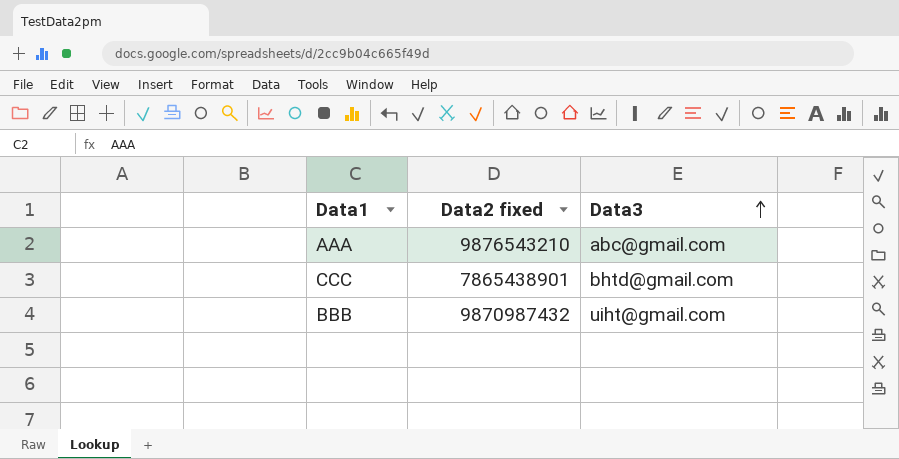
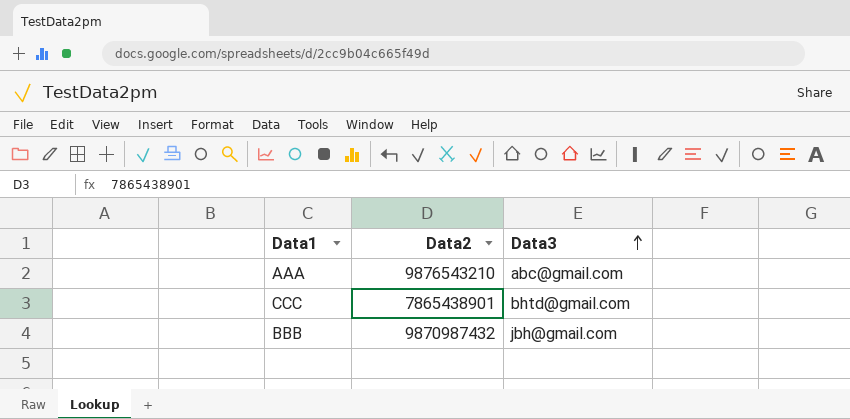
column name: Data2 fixed -> Data2
BBB | Data3: uiht@gmail.com -> jbh@gmail.com

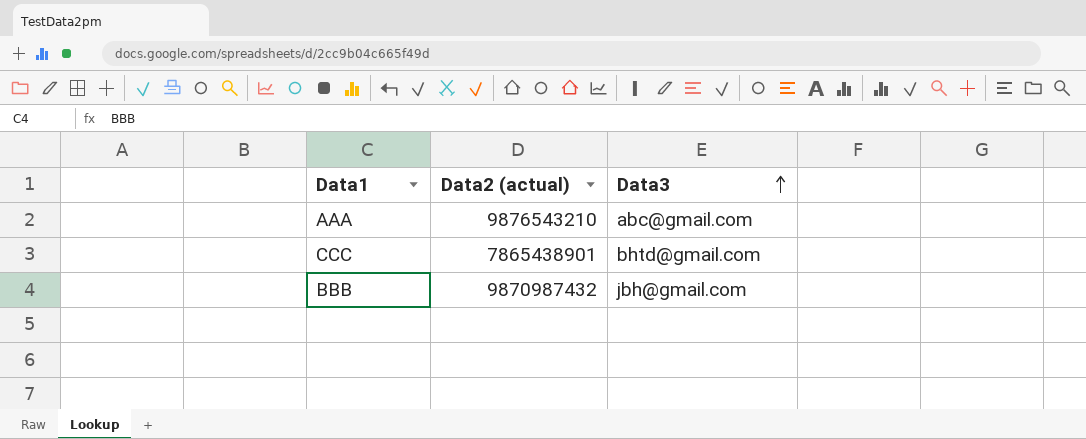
column name: Data2 -> Data2 (actual)

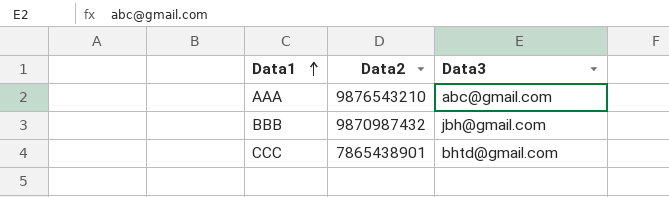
row order: Data3 ascending -> Data1 ascending
column name: Data2 (actual) -> Data2

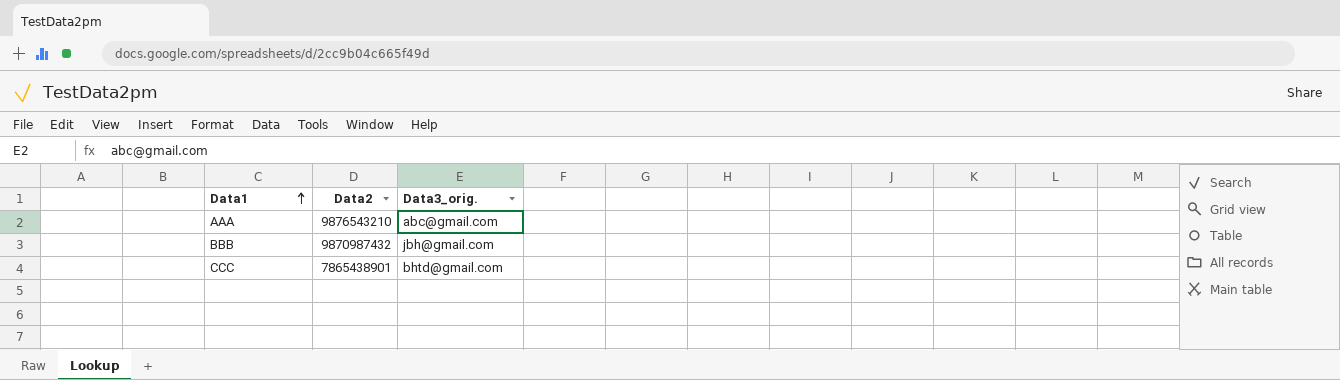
column name: Data3 -> Data3_orig.

